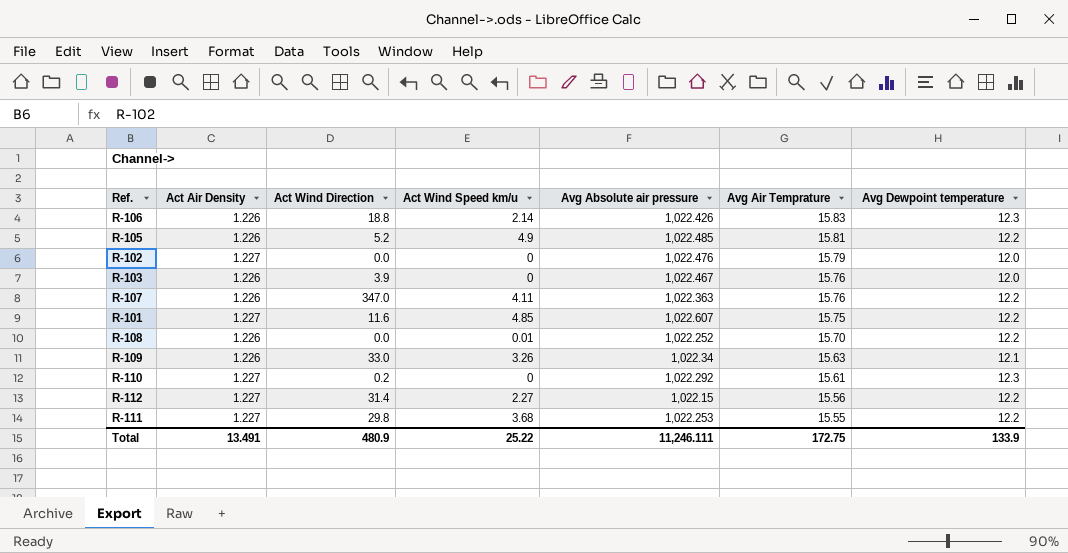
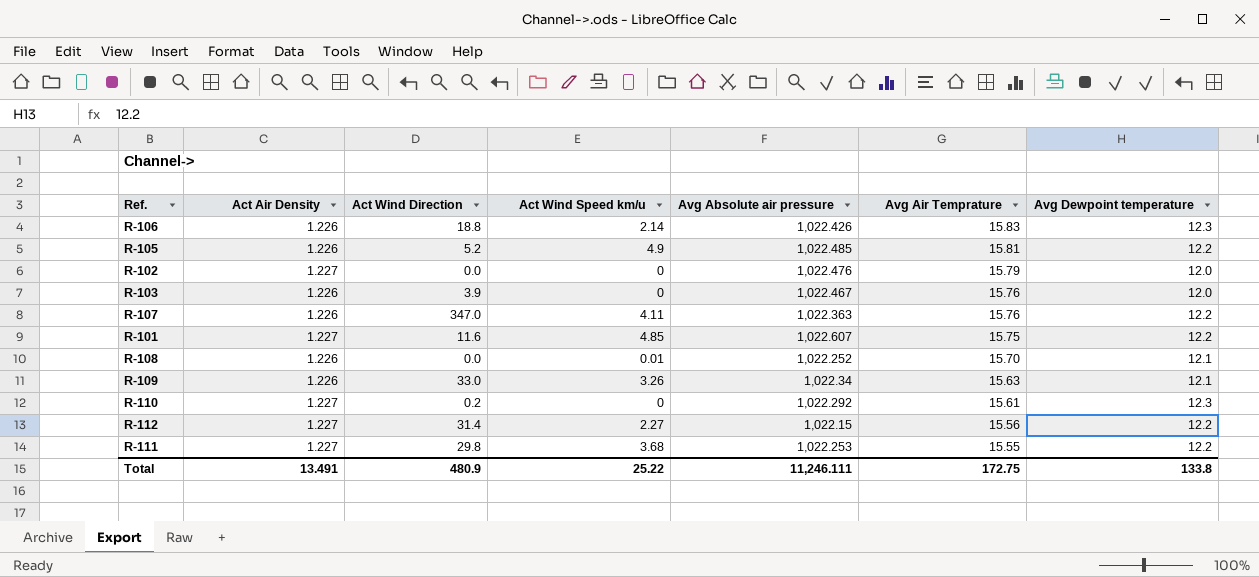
R-108 | Avg Dewpoint temperature: 12.2 -> 12.1
Total | Avg Dewpoint temperature: 133.9 -> 133.8

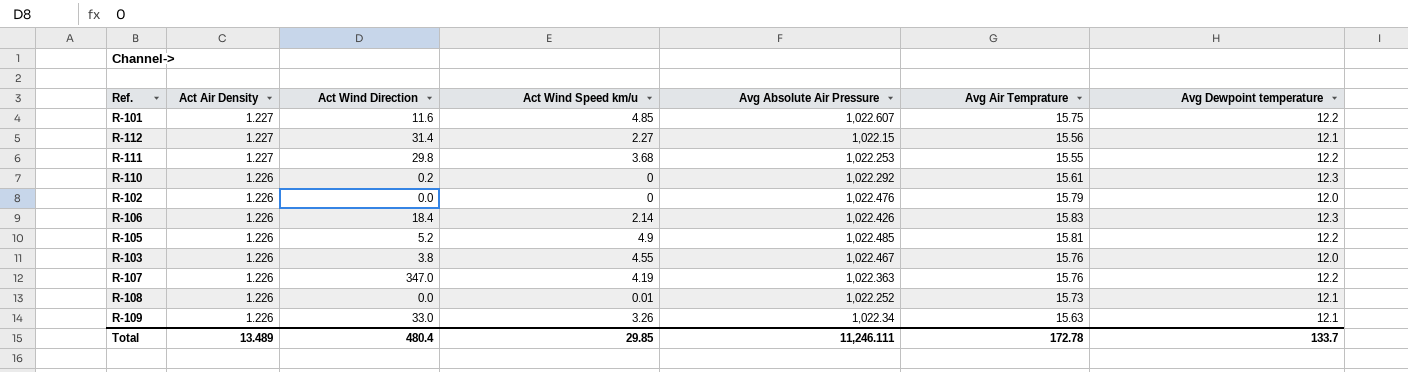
row order: Avg Air Temprature descending -> Act Air Density descending
column name: Avg Absolute air pressure -> Avg Absolute Air Pressure
R-112 | Avg Dewpoint temperature: 12.2 -> 12.1
R-110 | Act Air Density: 1.227 -> 1.226
R-102 | Act Air Density: 1.227 -> 1.226
R-106 | Act Wind Direction: 18.8 -> 18.4
R-103 | Act Wind Direction: 3.9 -> 3.8
R-103 | Act Wind Speed km/u: 0 -> 4.55
R-107 | Act Wind Speed km/u: 4.11 -> 4.19
R-108 | Avg Air Temprature: 15.70 -> 15.73
Total | Act Air Density: 13.491 -> 13.489
Total | Act Wind Direction: 480.9 -> 480.4
Total | Act Wind Speed km/u: 25.22 -> 29.85
Total | Avg Air Temprature: 172.75 -> 172.78
Total | Avg Dewpoint temperature: 133.8 -> 133.7

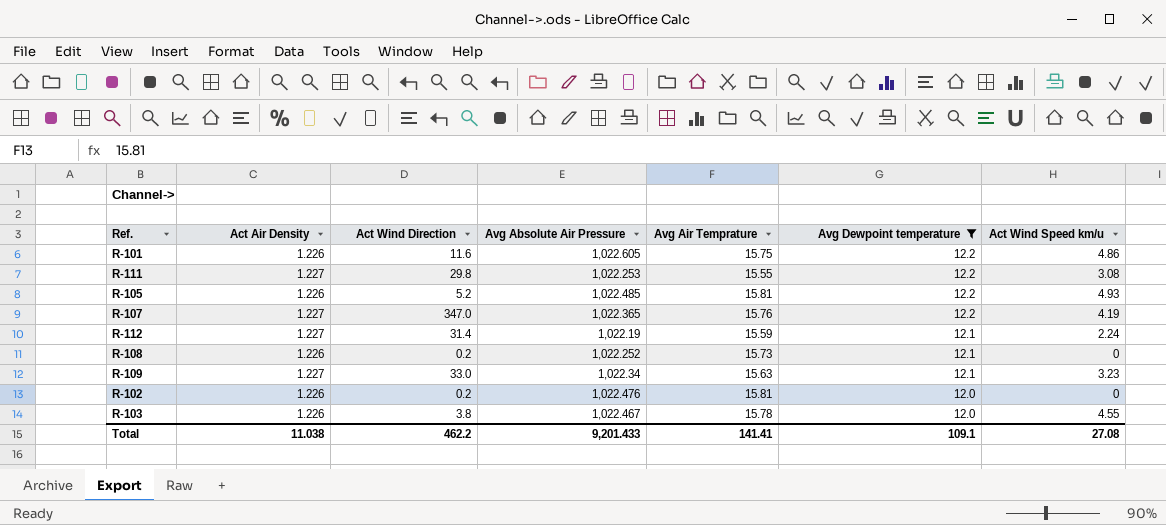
filter: none -> Avg Dewpoint temperature != 12.3
row order: Act Air Density descending -> Avg Dewpoint temperature descending
column Act Wind Speed km/u | position: 4 -> 7
R-101 | Act Air Density: 1.227 -> 1.226
R-101 | Avg Absolute Air Pressure: 1,022.607 -> 1,022.605
R-101 | Act Wind Speed km/u: 4.85 -> 4.86
R-111 | Act Wind Speed km/u: 3.68 -> 3.08
R-105 | Act Wind Speed km/u: 4.9 -> 4.93
R-107 | Act Air Density: 1.226 -> 1.227
R-107 | Avg Absolute Air Pressure: 1,022.363 -> 1,022.365
R-112 | Avg Absolute Air Pressure: 1,022.15 -> 1,022.19
R-112 | Avg Air Temprature: 15.56 -> 15.59
R-112 | Act Wind Speed km/u: 2.27 -> 2.24
R-108 | Act Wind Direction: 0.0 -> 0.2
R-108 | Act Wind Speed km/u: 0.01 -> 0
R-109 | Act Air Density: 1.226 -> 1.227
R-109 | Act Wind Speed km/u: 3.26 -> 3.23
R-102 | Act Wind Direction: 0.0 -> 0.2
R-102 | Avg Air Temprature: 15.79 -> 15.81
R-103 | Avg Air Temprature: 15.76 -> 15.78
Total | Act Air Density: 13.489 -> 11.038
Total | Act Wind Direction: 480.4 -> 462.2
Total | Avg Absolute Air Pressure: 11,246.111 -> 9,201.433
Total | Avg Air Temprature: 172.78 -> 141.41
Total | Avg Dewpoint temperature: 133.7 -> 109.1
Total | Act Wind Speed km/u: 29.85 -> 27.08

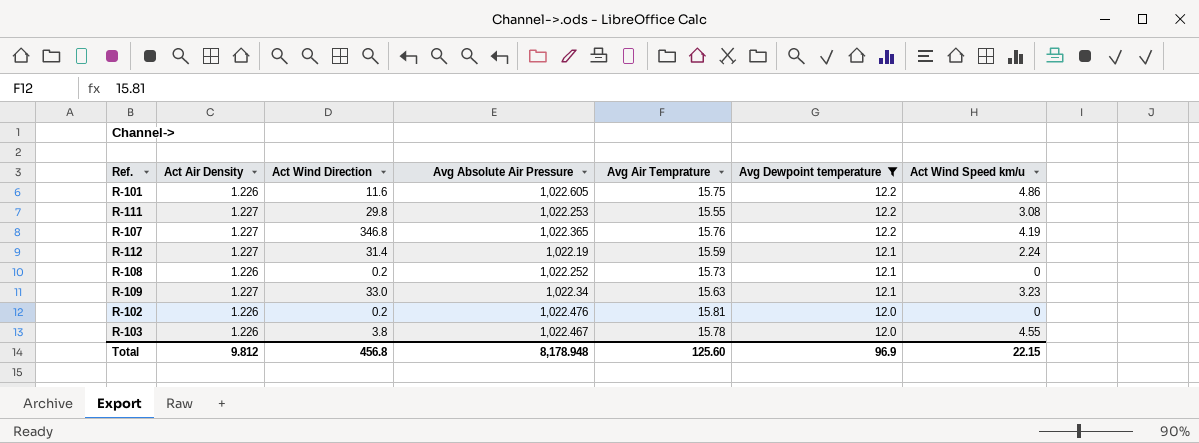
row R-105: 1.226 | 5.2 | 1,022.485 | 15.81 | 12.2 | 4.93 -> none
R-107 | Act Wind Direction: 347.0 -> 346.8
Total | Act Air Density: 11.038 -> 9.812
Total | Act Wind Direction: 462.2 -> 456.8
Total | Avg Absolute Air Pressure: 9,201.433 -> 8,178.948
Total | Avg Air Temprature: 141.41 -> 125.60
Total | Avg Dewpoint temperature: 109.1 -> 96.9
Total | Act Wind Speed km/u: 27.08 -> 22.15

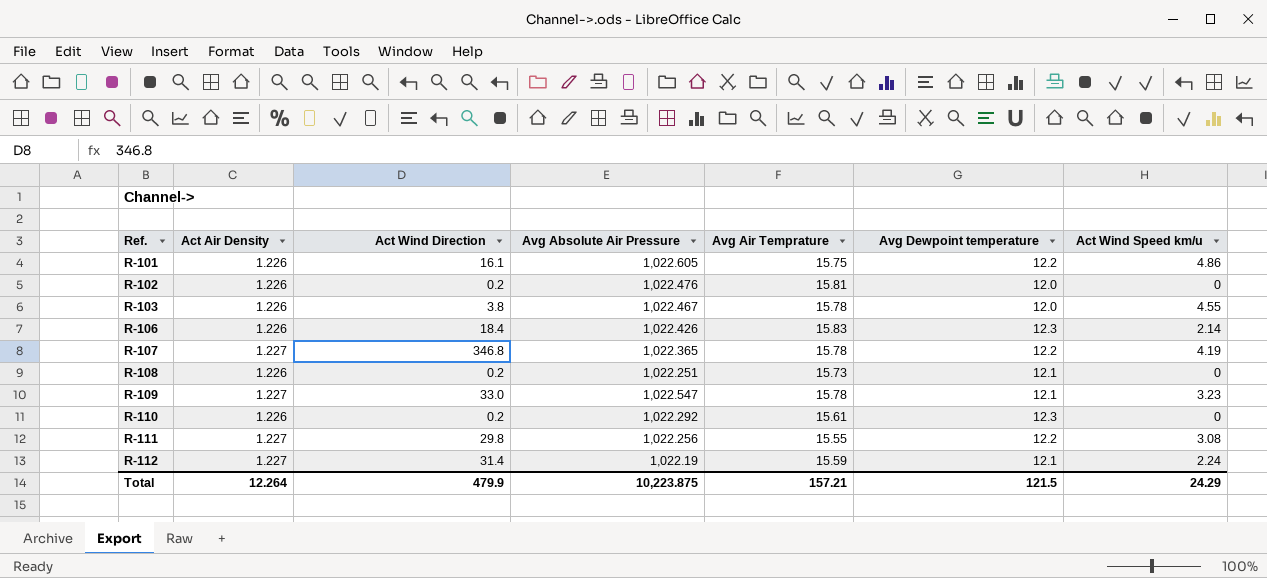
filter: Avg Dewpoint temperature != 12.3 -> none
row order: Avg Dewpoint temperature descending -> Ref. ascending
R-101 | Act Wind Direction: 11.6 -> 16.1
R-107 | Avg Air Temprature: 15.76 -> 15.78
R-108 | Avg Absolute Air Pressure: 1,022.252 -> 1,022.251
R-109 | Avg Absolute Air Pressure: 1,022.34 -> 1,022.547
R-109 | Avg Air Temprature: 15.63 -> 15.78
R-111 | Avg Absolute Air Pressure: 1,022.253 -> 1,022.256
Total | Act Air Density: 9.812 -> 12.264
Total | Act Wind Direction: 456.8 -> 479.9
Total | Avg Absolute Air Pressure: 8,178.948 -> 10,223.875
Total | Avg Air Temprature: 125.60 -> 157.21
Total | Avg Dewpoint temperature: 96.9 -> 121.5
Total | Act Wind Speed km/u: 22.15 -> 24.29

